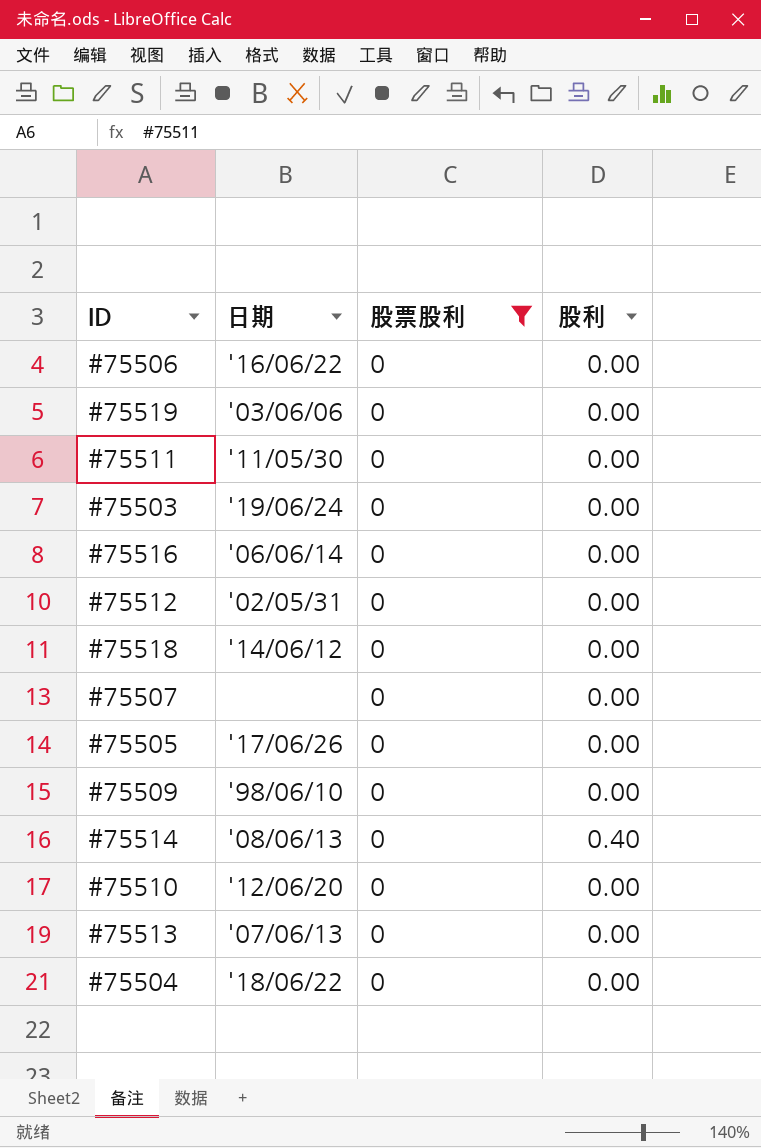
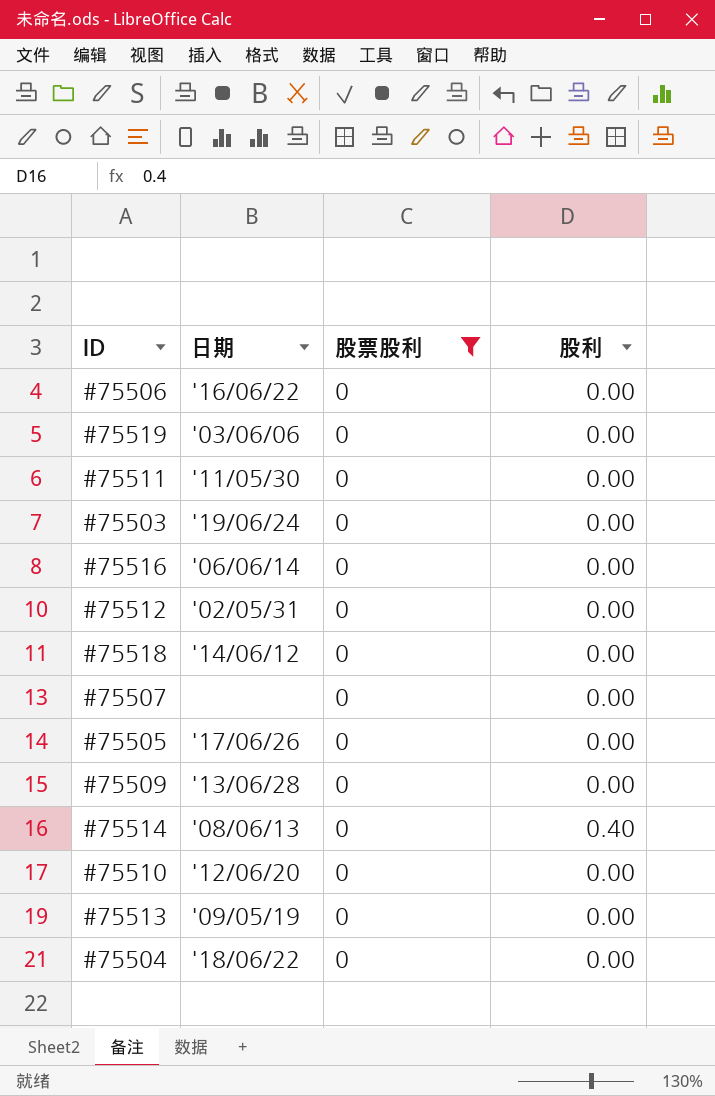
#75509 | 日期: '98/06/10 -> '13/06/28
#75513 | 日期: '07/06/13 -> '09/05/19

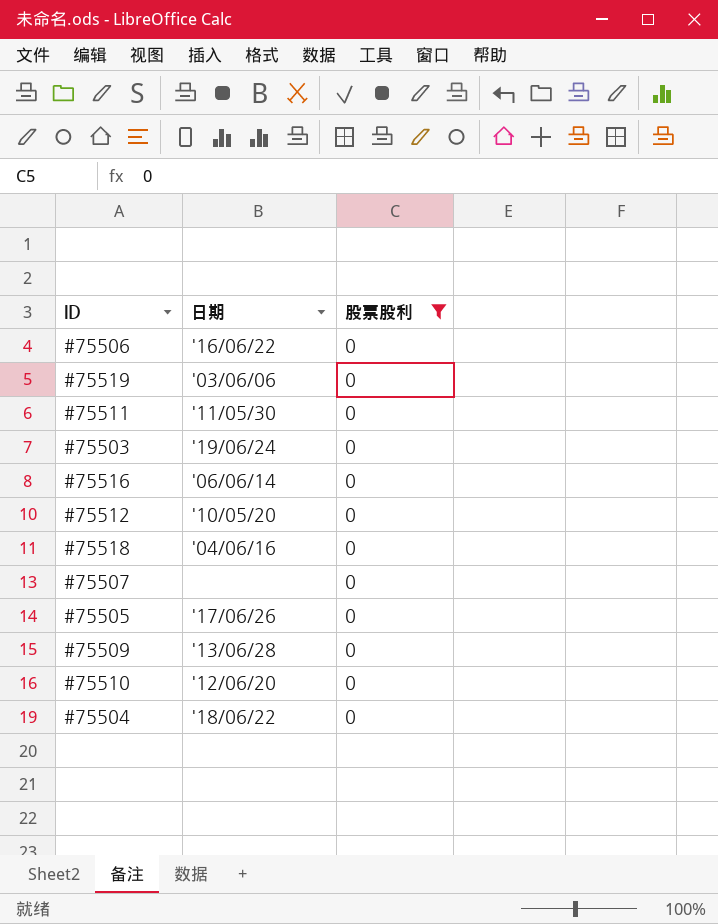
column 股利 | position: 4 -> none
row #75514: '08/06/13 | 0 | 0.40 -> none
row #75513: '09/05/19 | 0 | 0.00 -> none
#75512 | 日期: '02/05/31 -> '10/05/20
#75518 | 日期: '14/06/12 -> '04/06/16

